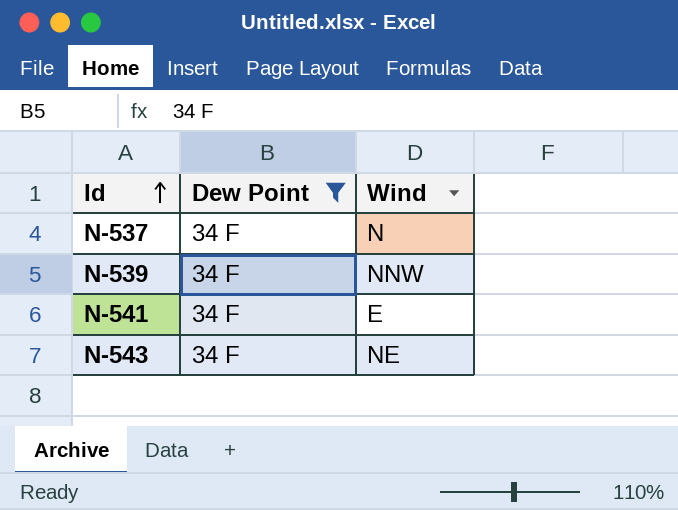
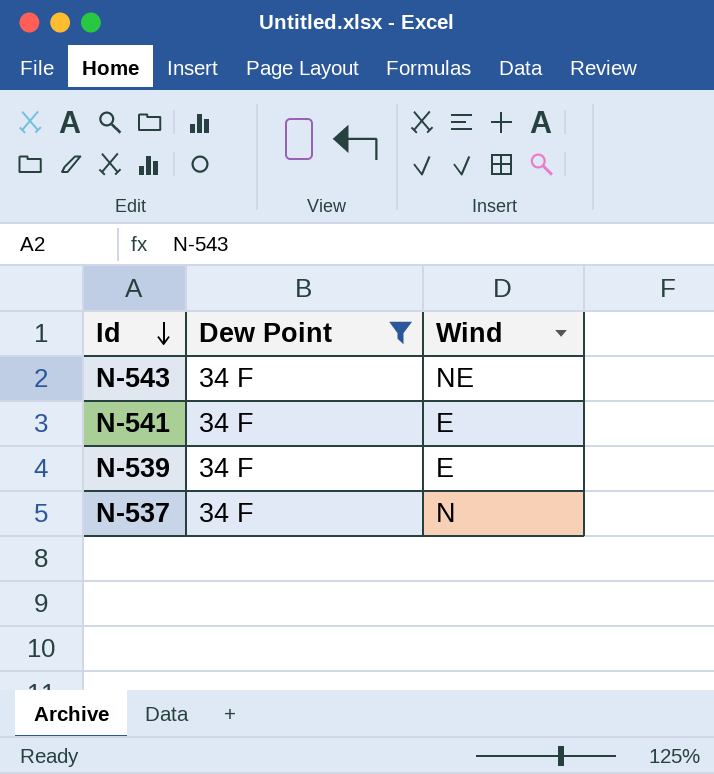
row order: Id ascending -> Id descending
N-539 | Wind: NNW -> E

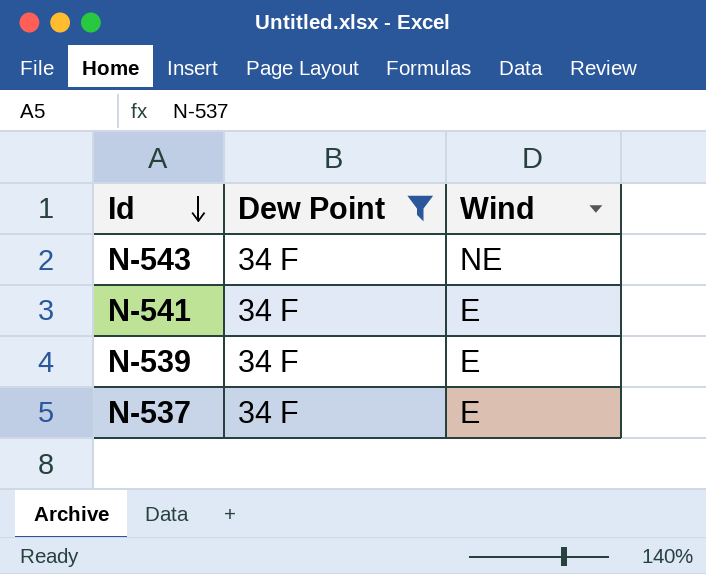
N-537 | Wind: N -> E

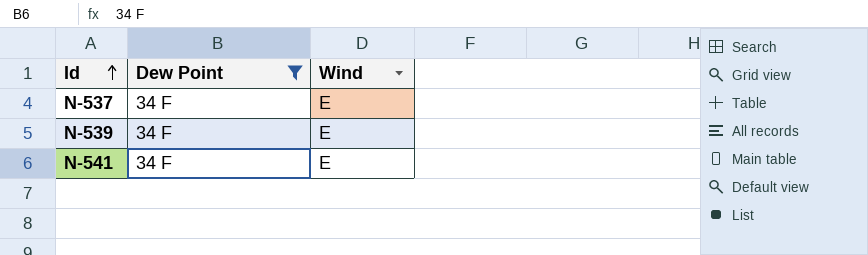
row order: Id descending -> Id ascending
row N-543: 34 F | NE -> none

